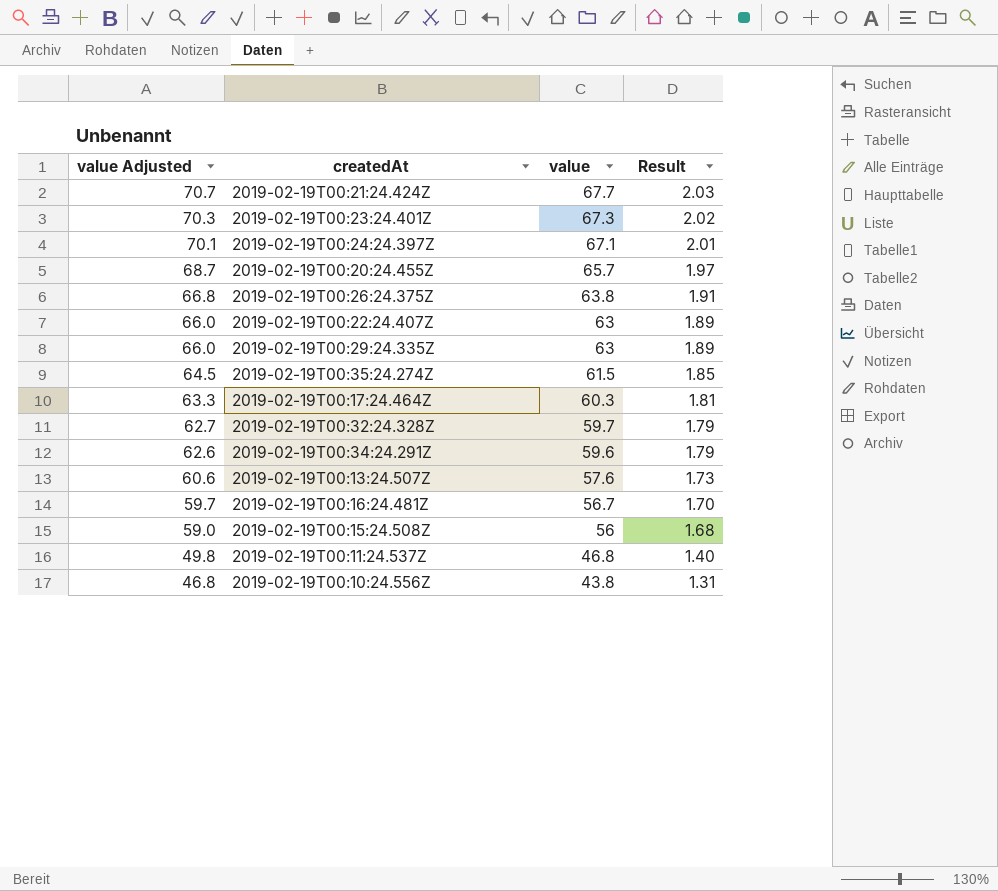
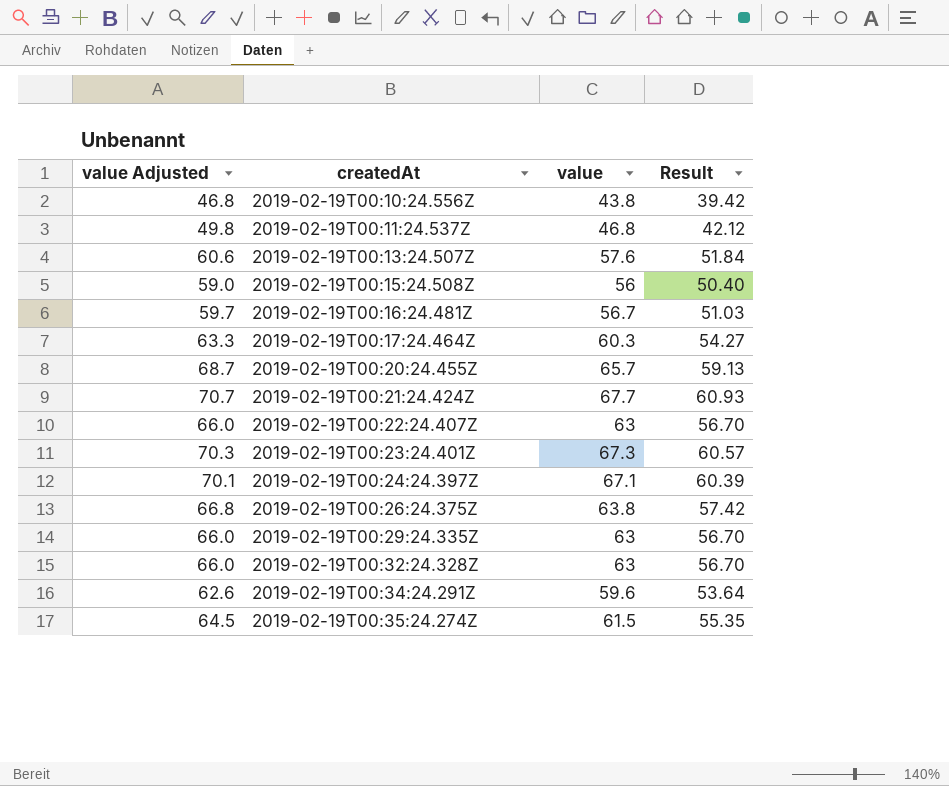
row order: value Adjusted descending -> createdAt ascending
column Result | formula: [value] * 0.03 -> [value] * 0.9
2019-02-19T00:32:24.328Z | value Adjusted: 62.7 -> 66.0
2019-02-19T00:32:24.328Z | value: 59.7 -> 63

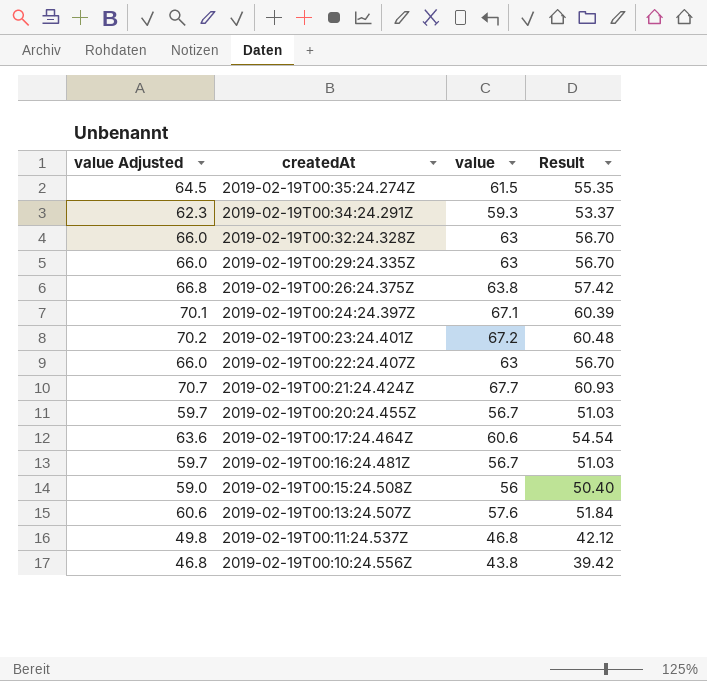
row order: createdAt ascending -> createdAt descending
2019-02-19T00:34:24.291Z | value Adjusted: 62.6 -> 62.3
2019-02-19T00:34:24.291Z | value: 59.6 -> 59.3
2019-02-19T00:34:24.291Z | Result: 53.64 -> 53.37
2019-02-19T00:23:24.401Z | value Adjusted: 70.3 -> 70.2
2019-02-19T00:23:24.401Z | value: 67.3 -> 67.2
2019-02-19T00:23:24.401Z | Result: 60.57 -> 60.48
2019-02-19T00:20:24.455Z | value Adjusted: 68.7 -> 59.7
2019-02-19T00:20:24.455Z | value: 65.7 -> 56.7
2019-02-19T00:20:24.455Z | Result: 59.13 -> 51.03
2019-02-19T00:17:24.464Z | value Adjusted: 63.3 -> 63.6
2019-02-19T00:17:24.464Z | value: 60.3 -> 60.6
2019-02-19T00:17:24.464Z | Result: 54.27 -> 54.54

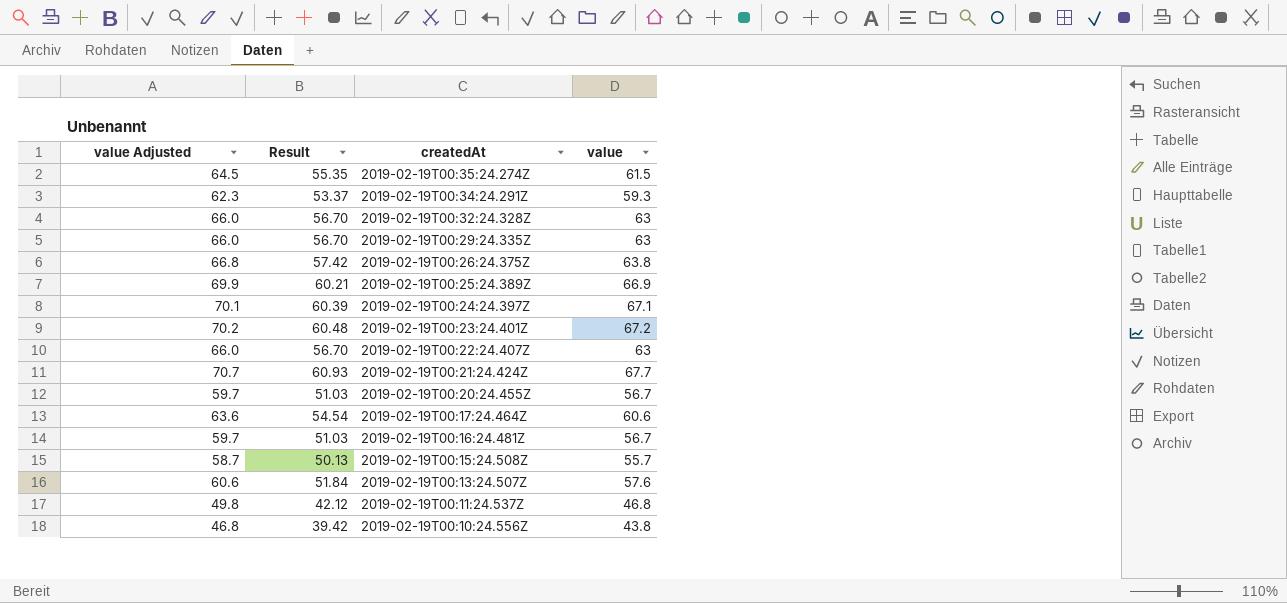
column Result | position: 4 -> 2
row 2019-02-19T00:25:24.389Z: none -> 69.9 | 60.21 | 66.9
2019-02-19T00:15:24.508Z | value Adjusted: 59.0 -> 58.7
2019-02-19T00:15:24.508Z | Result: 50.40 -> 50.13
2019-02-19T00:15:24.508Z | value: 56 -> 55.7

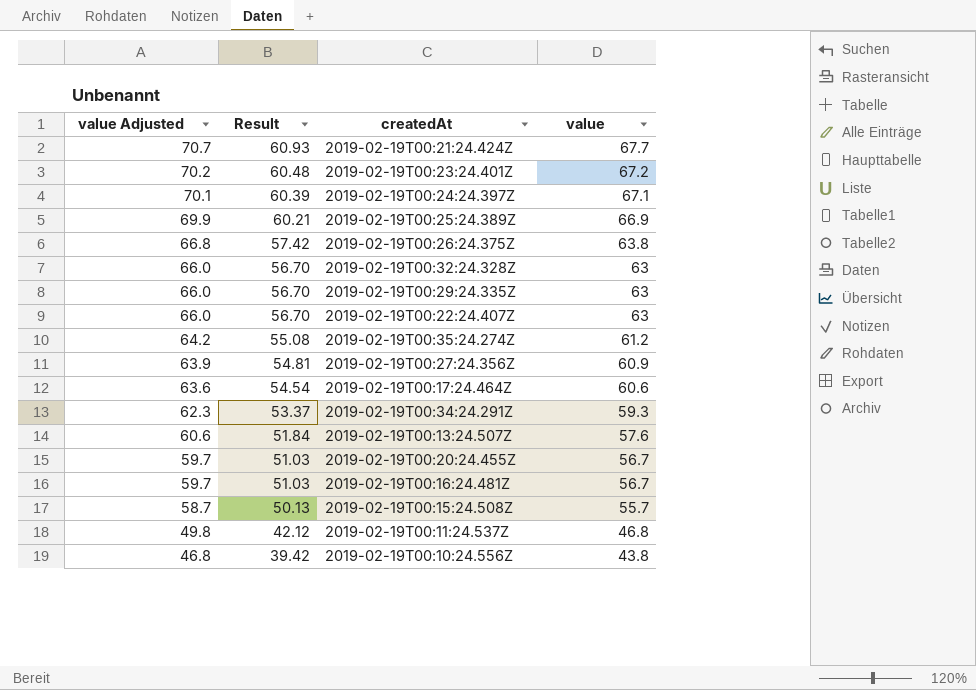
row order: createdAt descending -> value Adjusted descending
2019-02-19T00:35:24.274Z | value Adjusted: 64.5 -> 64.2
2019-02-19T00:35:24.274Z | Result: 55.35 -> 55.08
2019-02-19T00:35:24.274Z | value: 61.5 -> 61.2
row 2019-02-19T00:27:24.356Z: none -> 63.9 | 54.81 | 60.9

